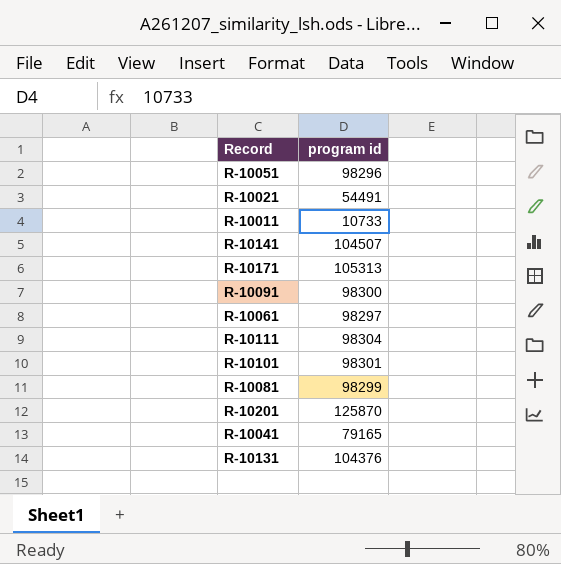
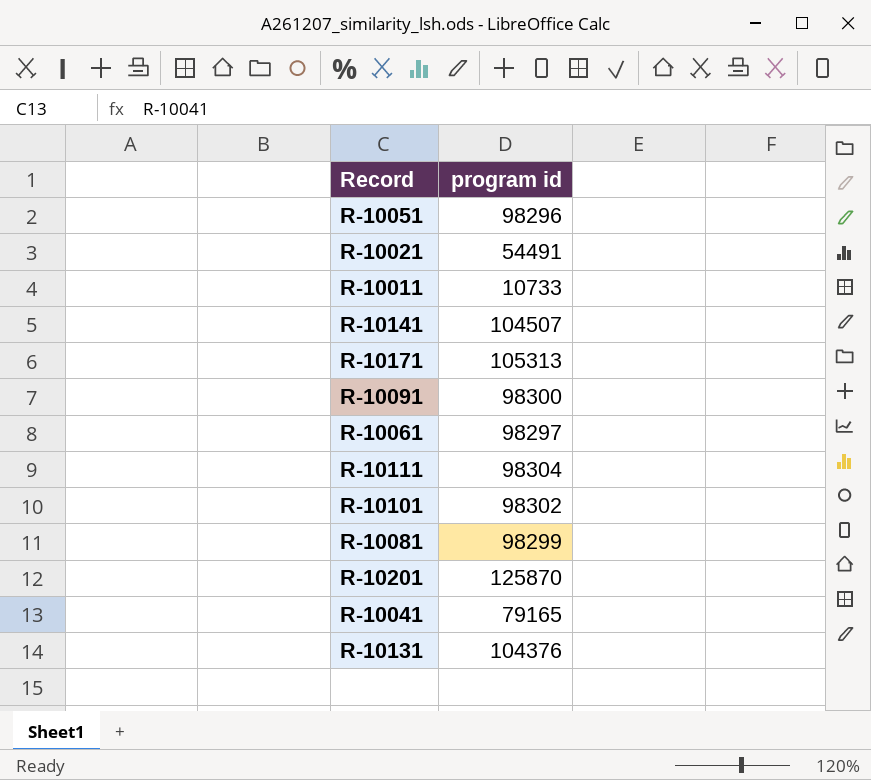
R-10101 | program id: 98301 -> 98302

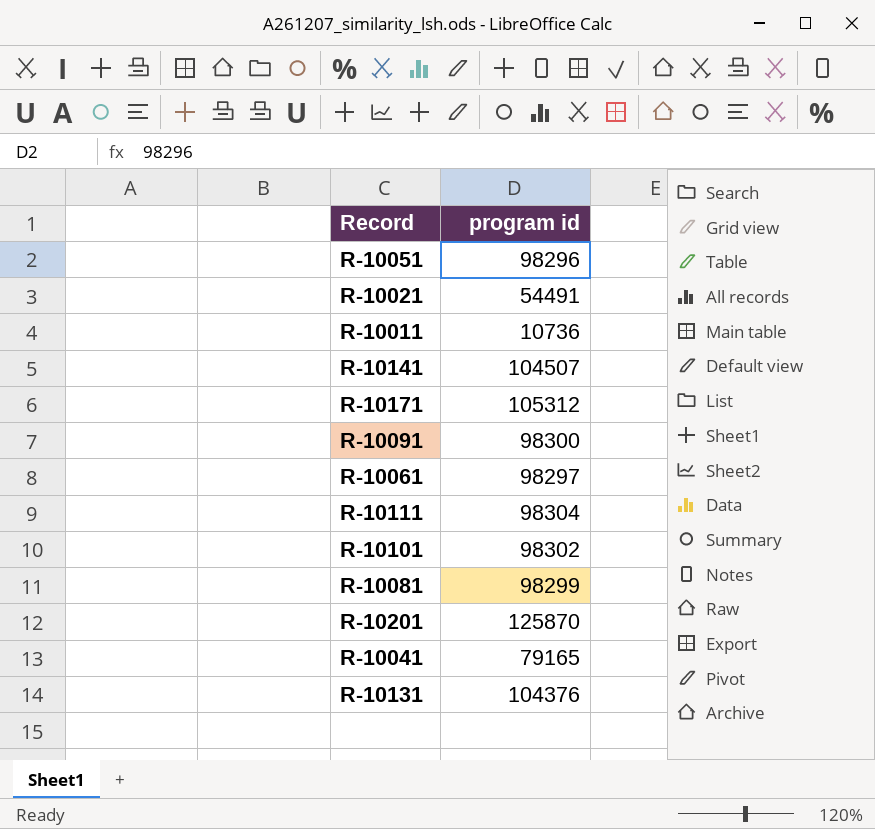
R-10011 | program id: 10733 -> 10736
R-10171 | program id: 105313 -> 105312

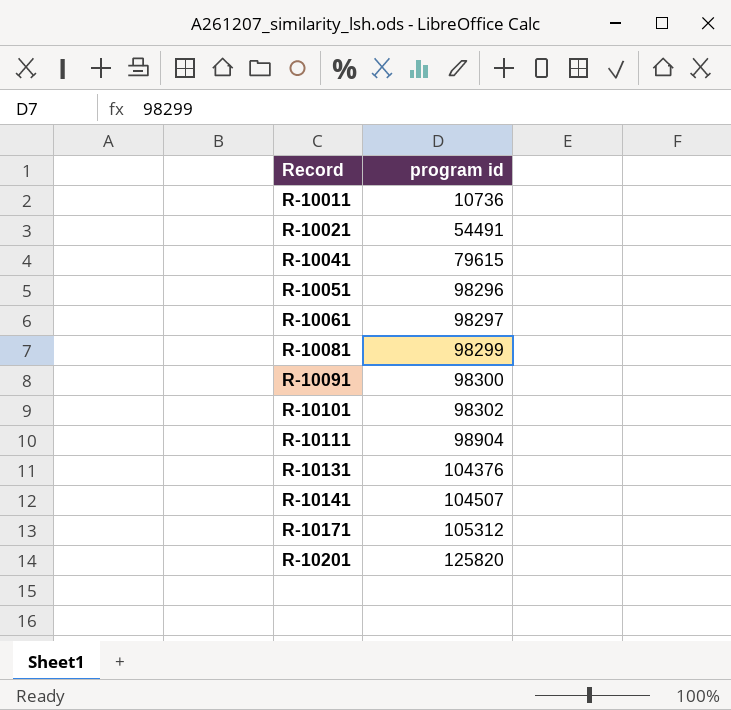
row order: none -> Record ascending
R-10041 | program id: 79165 -> 79615
R-10111 | program id: 98304 -> 98904
R-10201 | program id: 125870 -> 125820

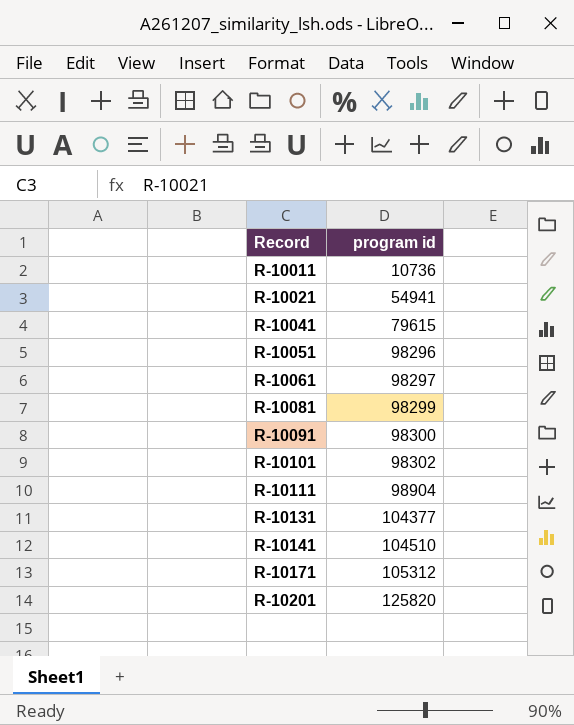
R-10021 | program id: 54491 -> 54941
R-10131 | program id: 104376 -> 104377
R-10141 | program id: 104507 -> 104510

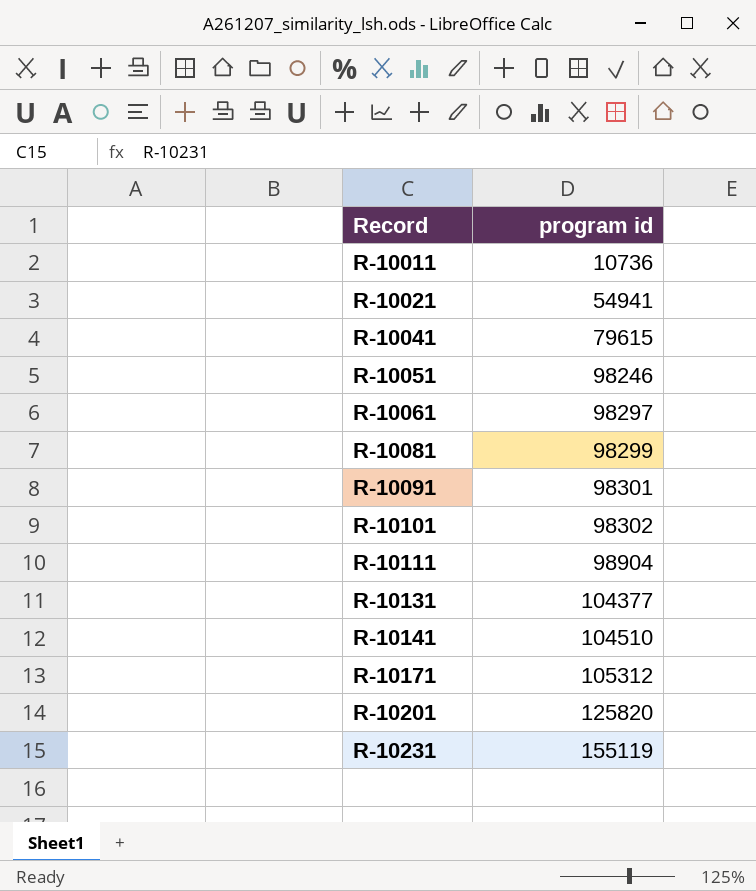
R-10051 | program id: 98296 -> 98246
R-10091 | program id: 98300 -> 98301
row R-10231: none -> 155119

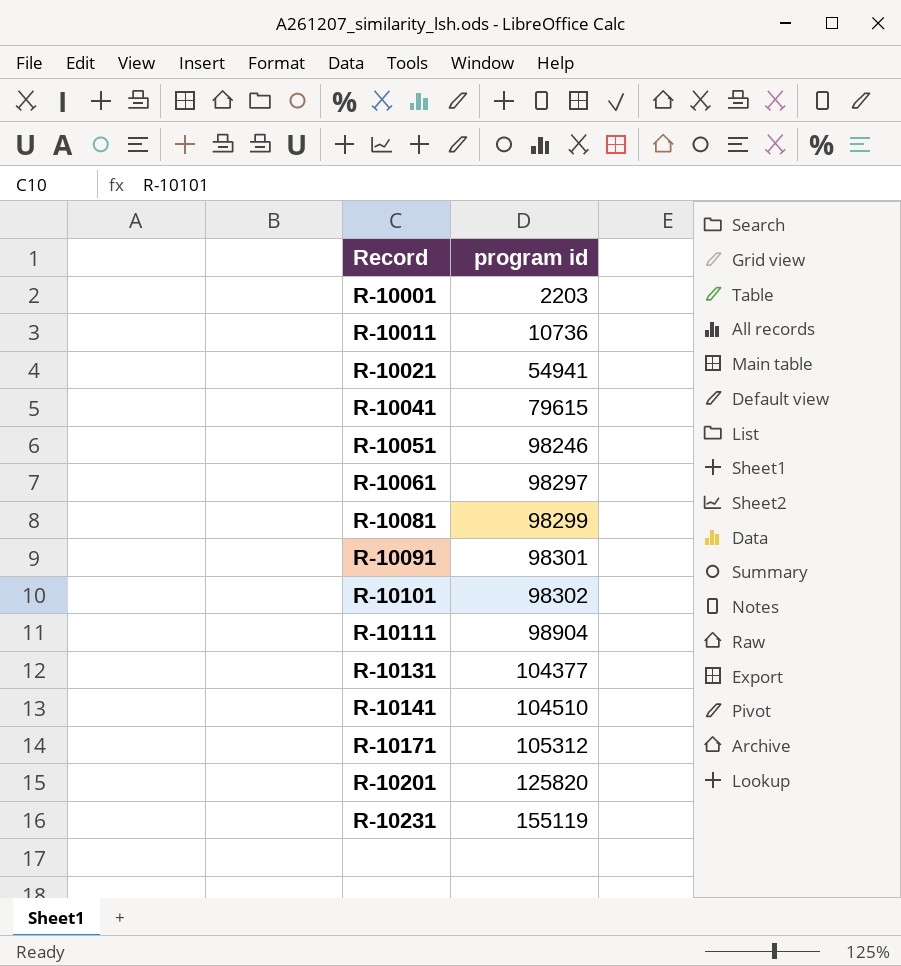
row R-10001: none -> 2203

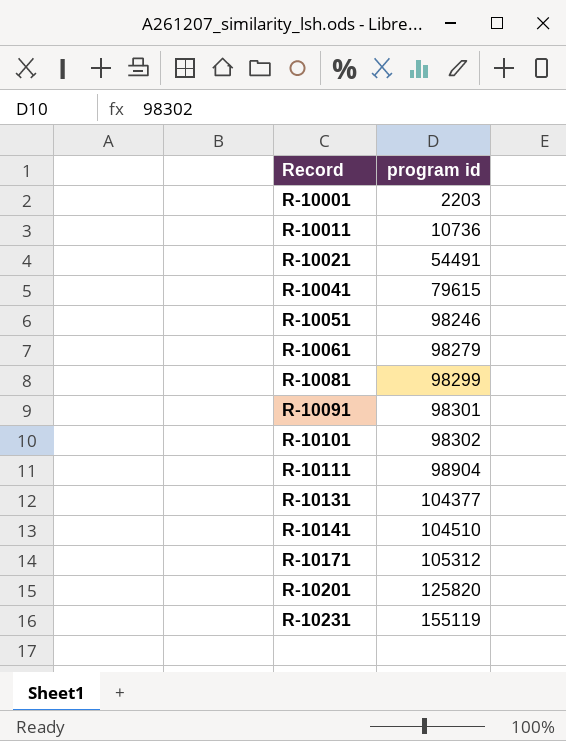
R-10021 | program id: 54941 -> 54491
R-10061 | program id: 98297 -> 98279

